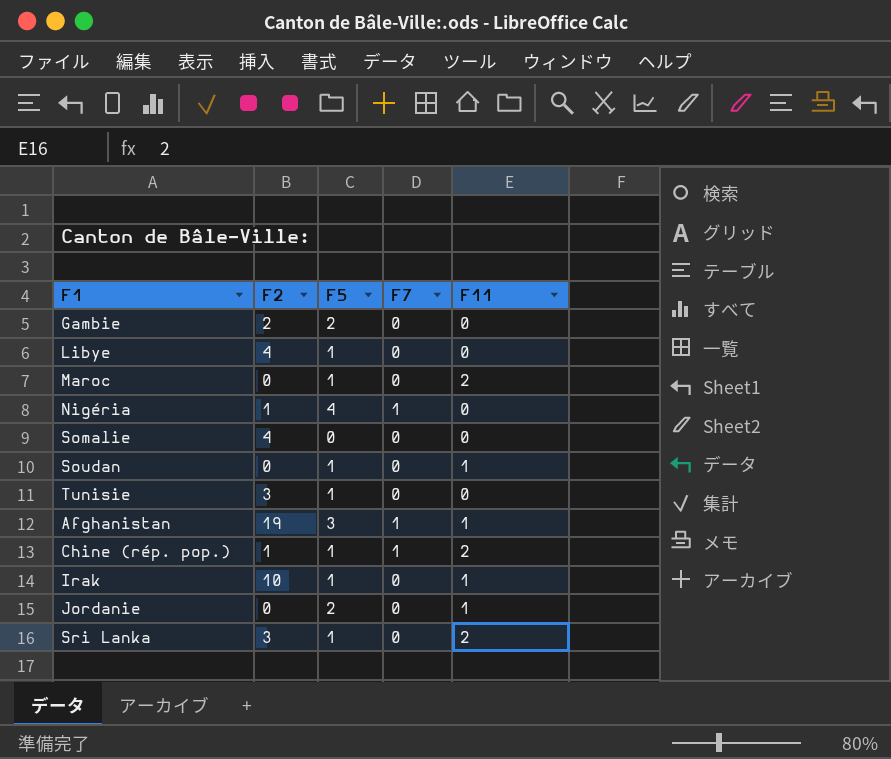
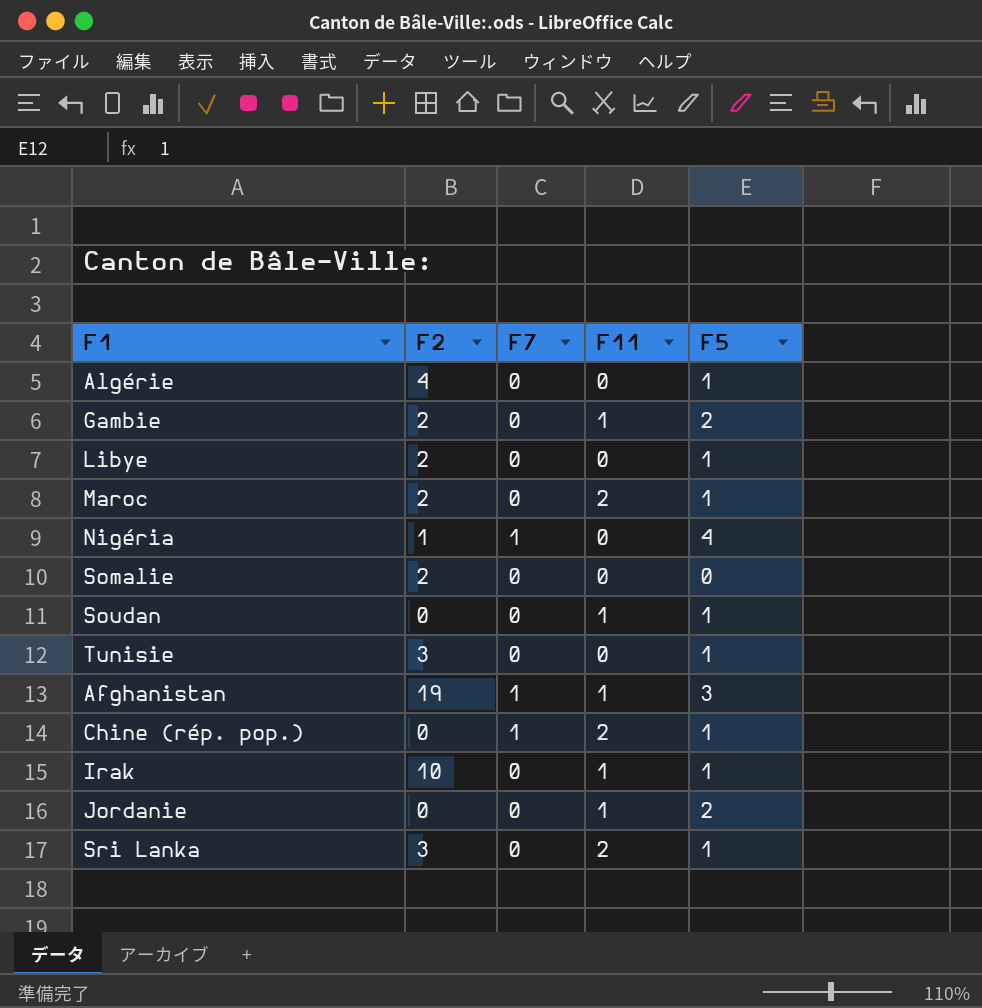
column F5 | position: 3 -> 5
row Algérie: none -> 4 | 0 | 0 | 1
Gambie | F11: 0 -> 1
Libye | F2: 4 -> 2
Maroc | F2: 0 -> 2
Somalie | F2: 4 -> 2
Chine (rép. pop.) | F2: 1 -> 0

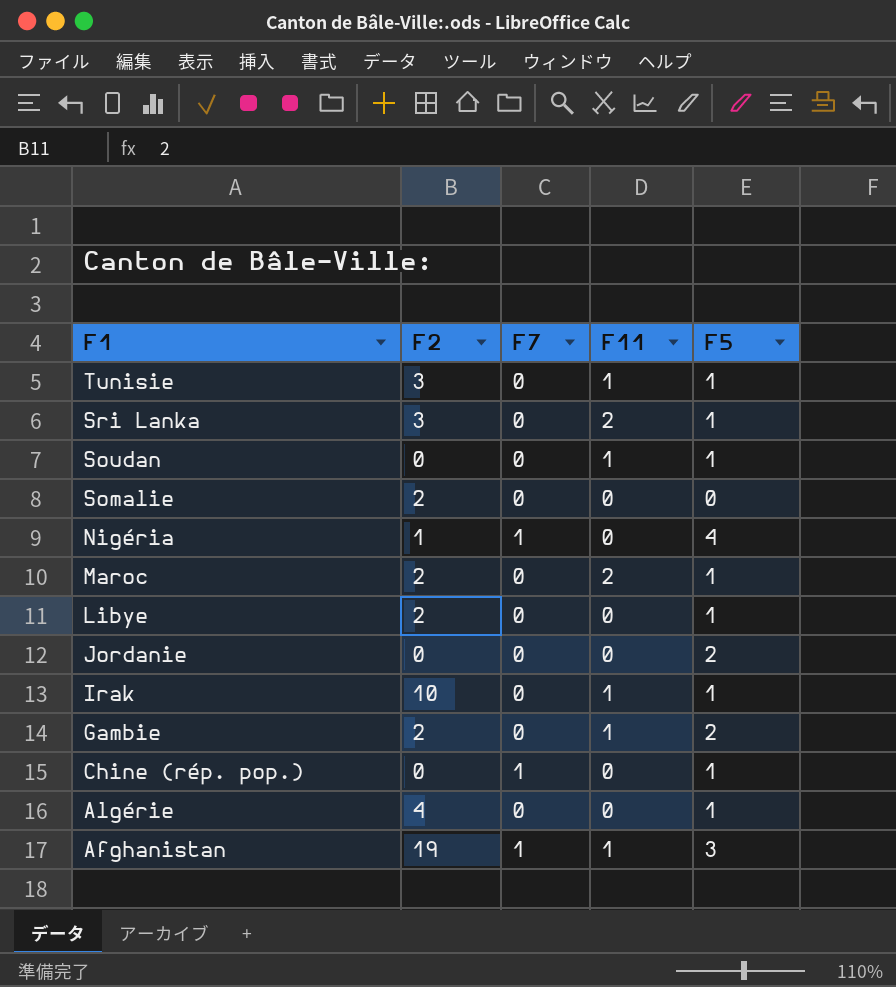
row order: none -> F1 descending
Tunisie | F11: 0 -> 1
Jordanie | F11: 1 -> 0
Chine (rép. pop.) | F11: 2 -> 0

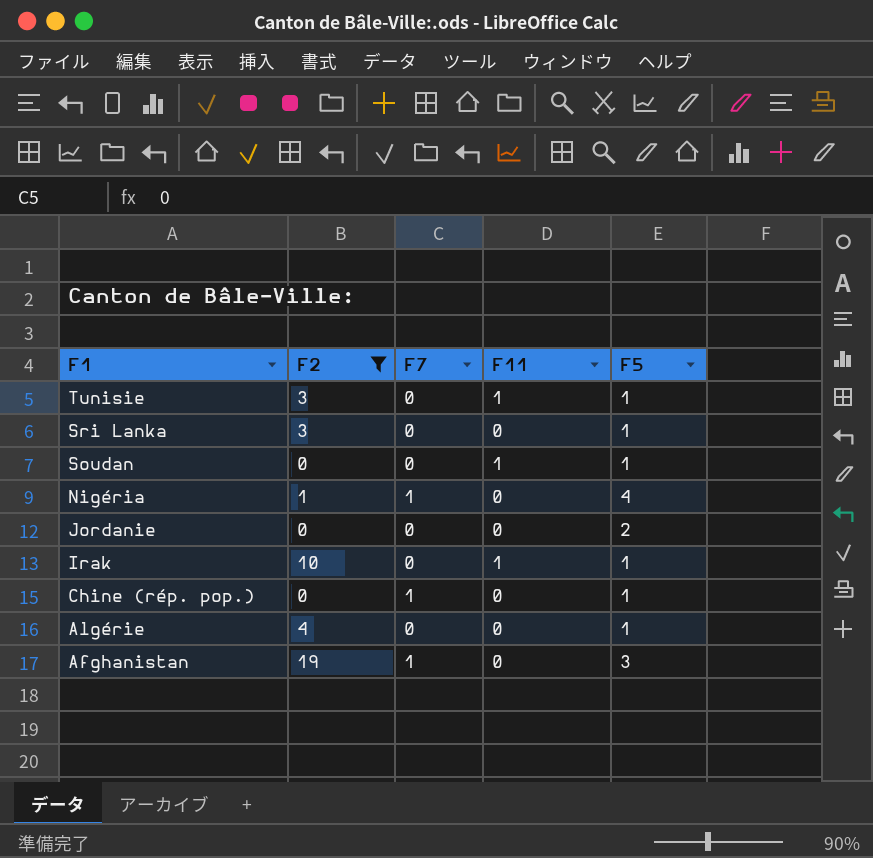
filter: none -> F2 != 2
Sri Lanka | F11: 2 -> 0
Afghanistan | F11: 1 -> 0

